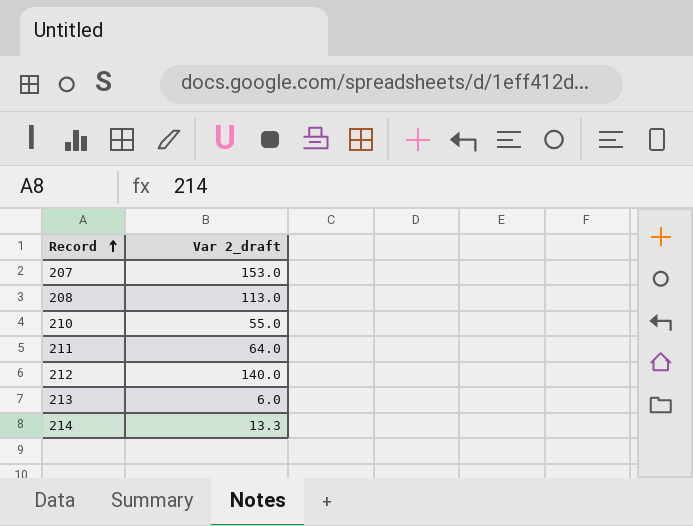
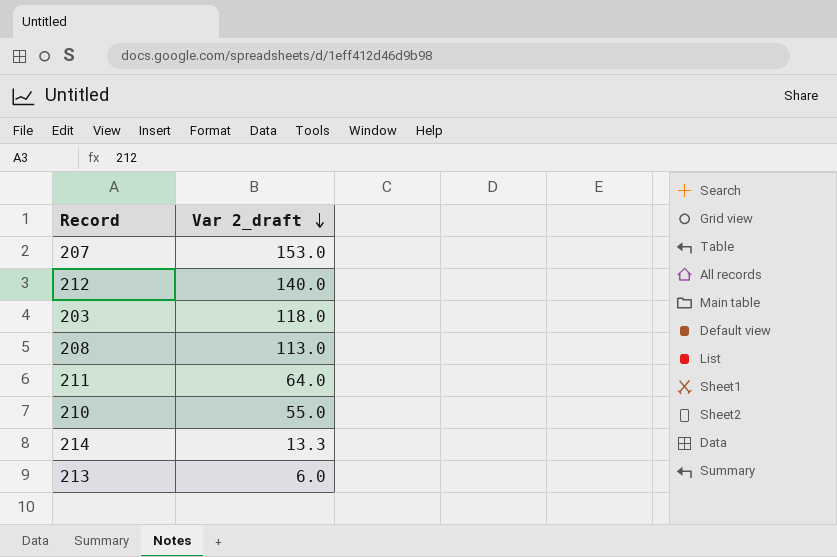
row order: Record ascending -> Var 2_draft descending
row 203: none -> 118.0

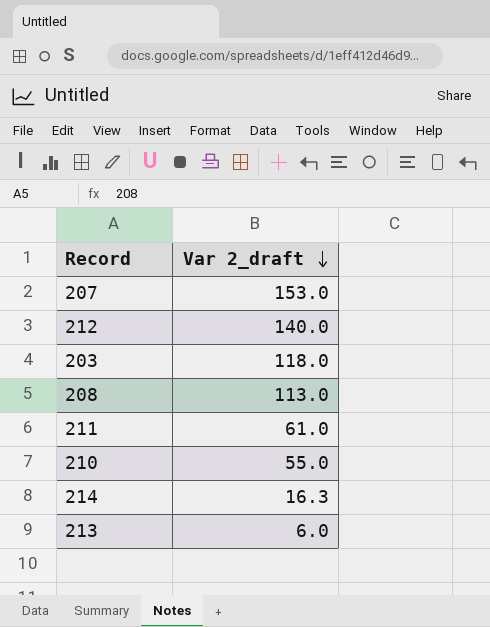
211 | Var 2_draft: 64.0 -> 61.0
214 | Var 2_draft: 13.3 -> 16.3

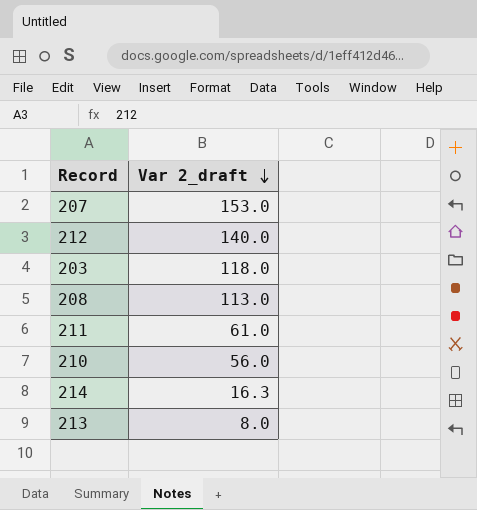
210 | Var 2_draft: 55.0 -> 56.0
213 | Var 2_draft: 6.0 -> 8.0

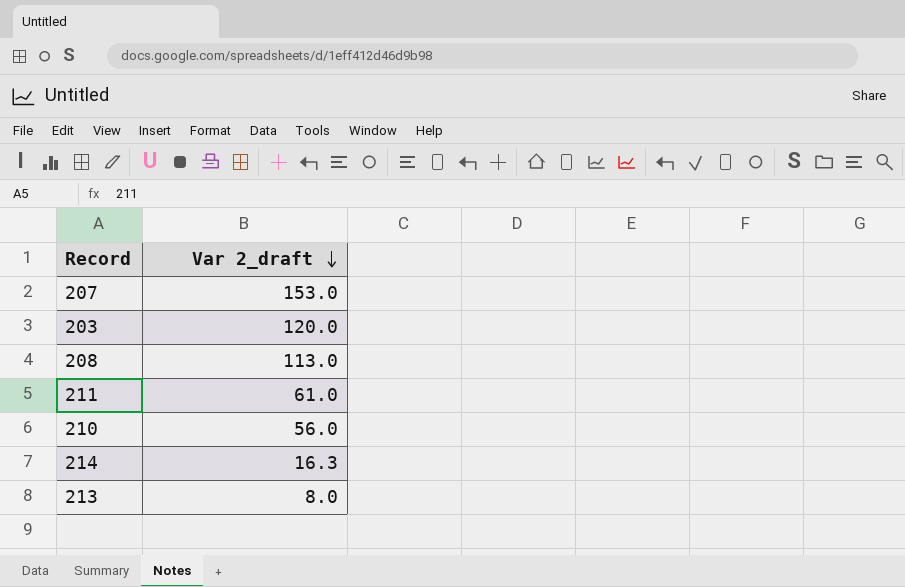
row 212: 140.0 -> none
203 | Var 2_draft: 118.0 -> 120.0

